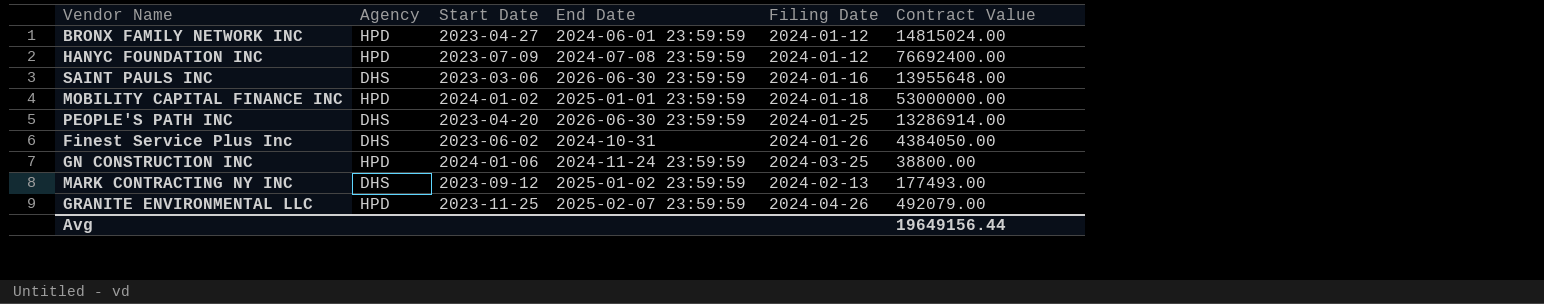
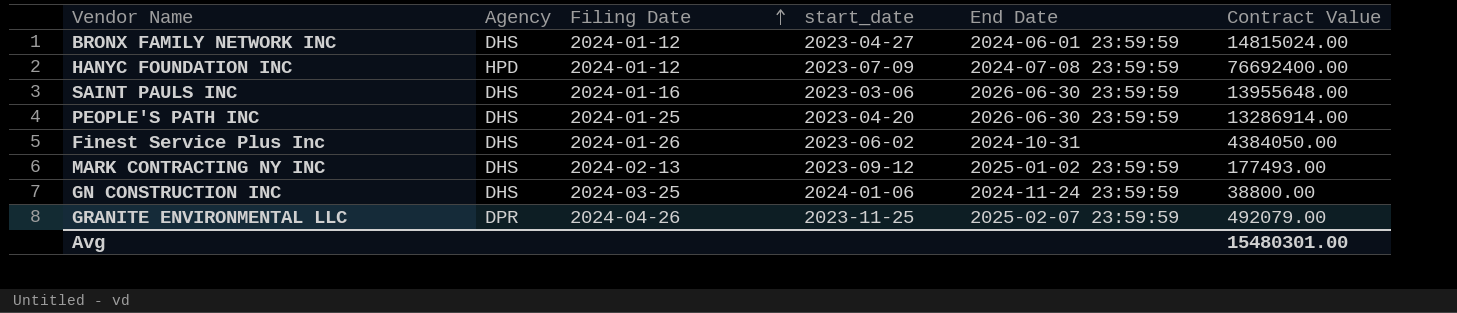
row order: none -> Filing Date ascending
column Filing Date | position: 5 -> 3
column name: Start Date -> start_date
row MOBILITY CAPITAL FINANCE INC: HPD | 2024-01-02 | 2025-01-01 23:59:59 | 2024-01-18 | 53000000.00 -> none
BRONX FAMILY NETWORK INC | Agency: HPD -> DHS
GN CONSTRUCTION INC | Agency: HPD -> DHS
GRANITE ENVIRONMENTAL LLC | Agency: HPD -> DPR
Avg | Contract Value: 19649156.44 -> 15480301.00

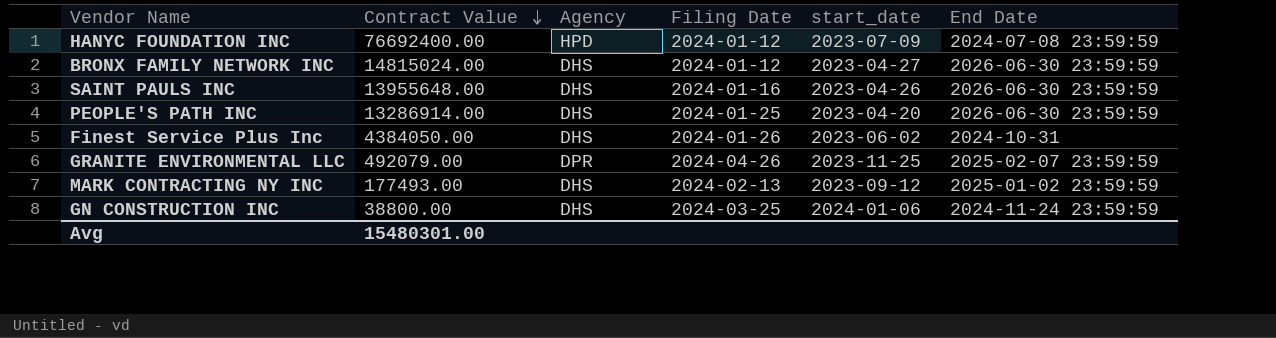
row order: Filing Date ascending -> Contract Value descending
column Contract Value | position: 6 -> 2
BRONX FAMILY NETWORK INC | End Date: 2024-06-01 23:59:59 -> 2026-06-30 23:59:59
SAINT PAULS INC | start_date: 2023-03-06 -> 2023-04-26

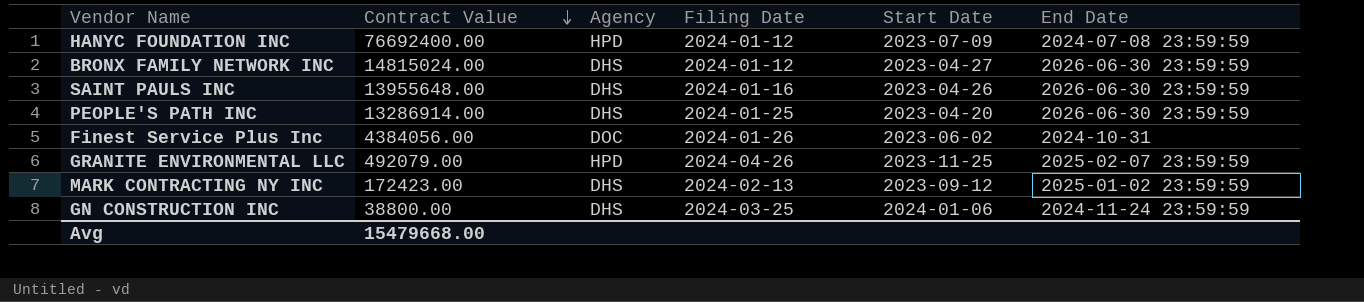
column name: start_date -> Start Date
Finest Service Plus Inc | Contract Value: 4384050.00 -> 4384056.00
Finest Service Plus Inc | Agency: DHS -> DOC
GRANITE ENVIRONMENTAL LLC | Agency: DPR -> HPD
MARK CONTRACTING NY INC | Contract Value: 177493.00 -> 172423.00
Avg | Contract Value: 15480301.00 -> 15479668.00

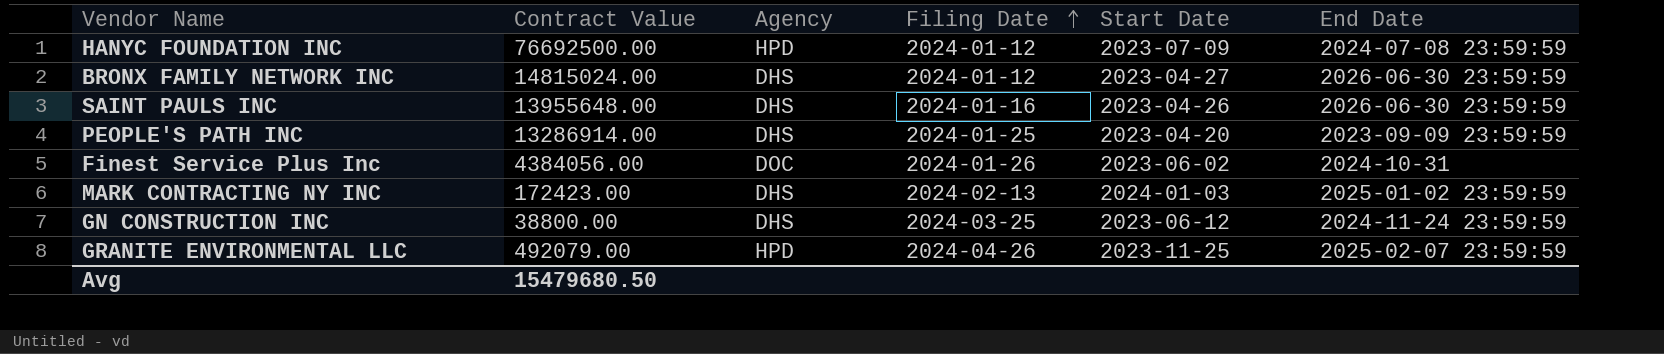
row order: Contract Value descending -> Filing Date ascending
HANYC FOUNDATION INC | Contract Value: 76692400.00 -> 76692500.00
PEOPLE'S PATH INC | End Date: 2026-06-30 23:59:59 -> 2023-09-09 23:59:59
MARK CONTRACTING NY INC | Start Date: 2023-09-12 -> 2024-01-03
GN CONSTRUCTION INC | Start Date: 2024-01-06 -> 2023-06-12
Avg | Contract Value: 15479668.00 -> 15479680.50

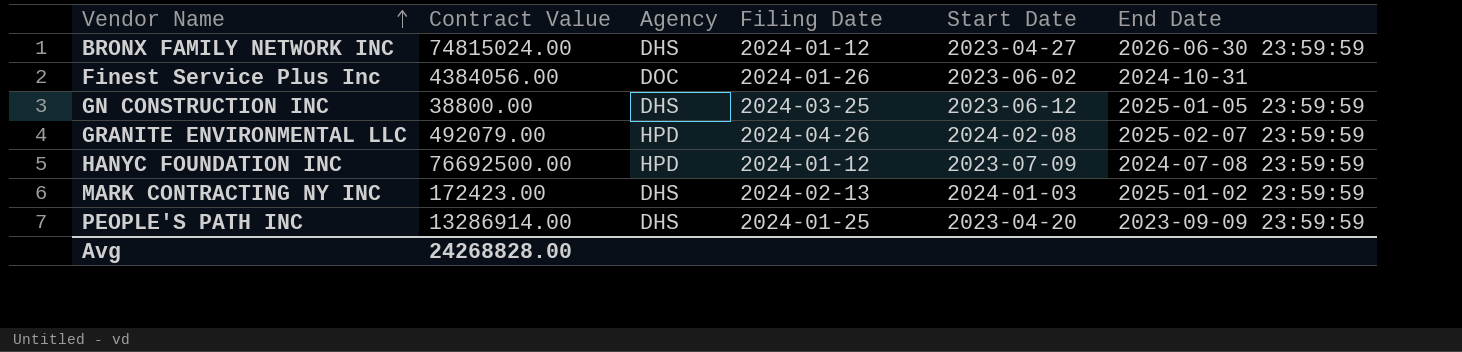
row order: Filing Date ascending -> Vendor Name ascending
row SAINT PAULS INC: 13955648.00 | DHS | 2024-01-16 | 2023-04-26 | 2026-06-30 23:59:59 -> none
BRONX FAMILY NETWORK INC | Contract Value: 14815024.00 -> 74815024.00
GN CONSTRUCTION INC | End Date: 2024-11-24 23:59:59 -> 2025-01-05 23:59:59
GRANITE ENVIRONMENTAL LLC | Start Date: 2023-11-25 -> 2024-02-08
Avg | Contract Value: 15479680.50 -> 24268828.00

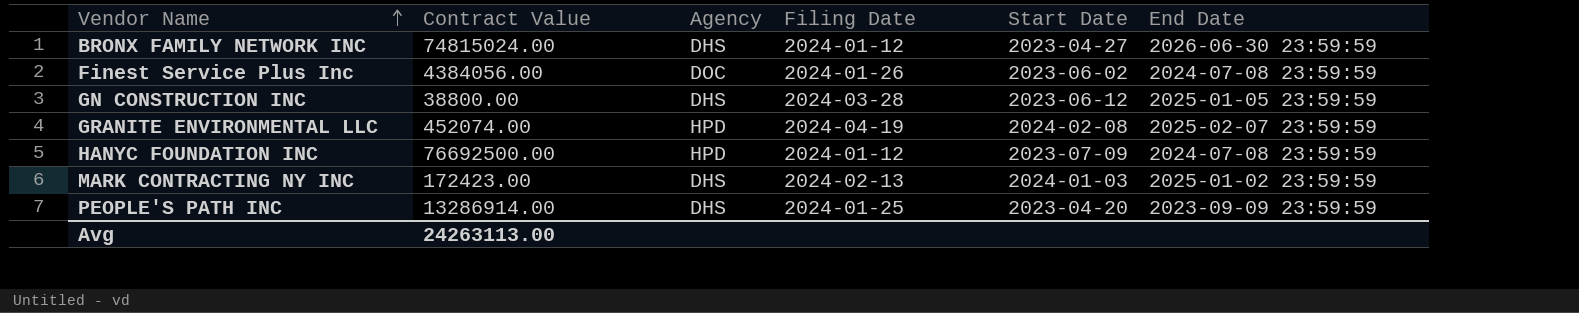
Finest Service Plus Inc | End Date: 2024-10-31 -> 2024-07-08 23:59:59
GN CONSTRUCTION INC | Filing Date: 2024-03-25 -> 2024-03-28
GRANITE ENVIRONMENTAL LLC | Contract Value: 492079.00 -> 452074.00
GRANITE ENVIRONMENTAL LLC | Filing Date: 2024-04-26 -> 2024-04-19
Avg | Contract Value: 24268828.00 -> 24263113.00

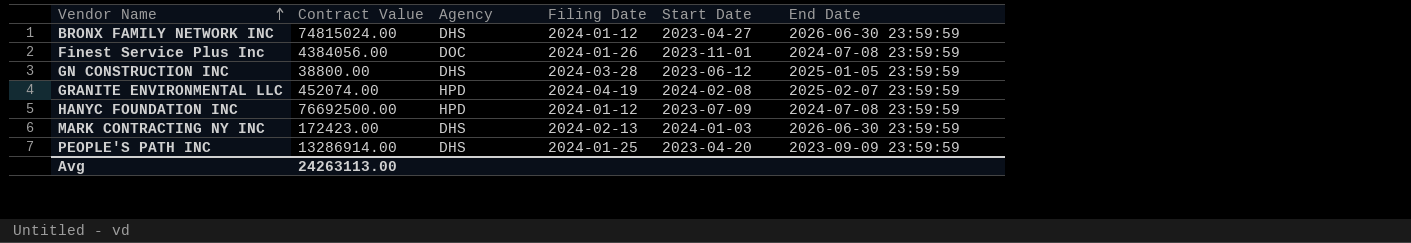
Finest Service Plus Inc | Start Date: 2023-06-02 -> 2023-11-01
MARK CONTRACTING NY INC | End Date: 2025-01-02 23:59:59 -> 2026-06-30 23:59:59

